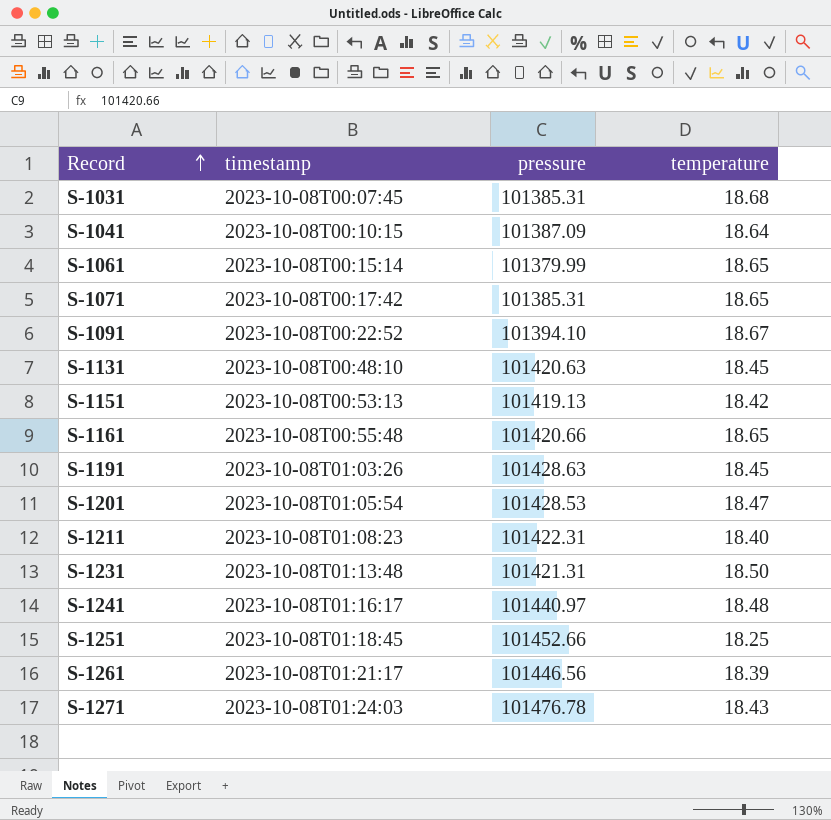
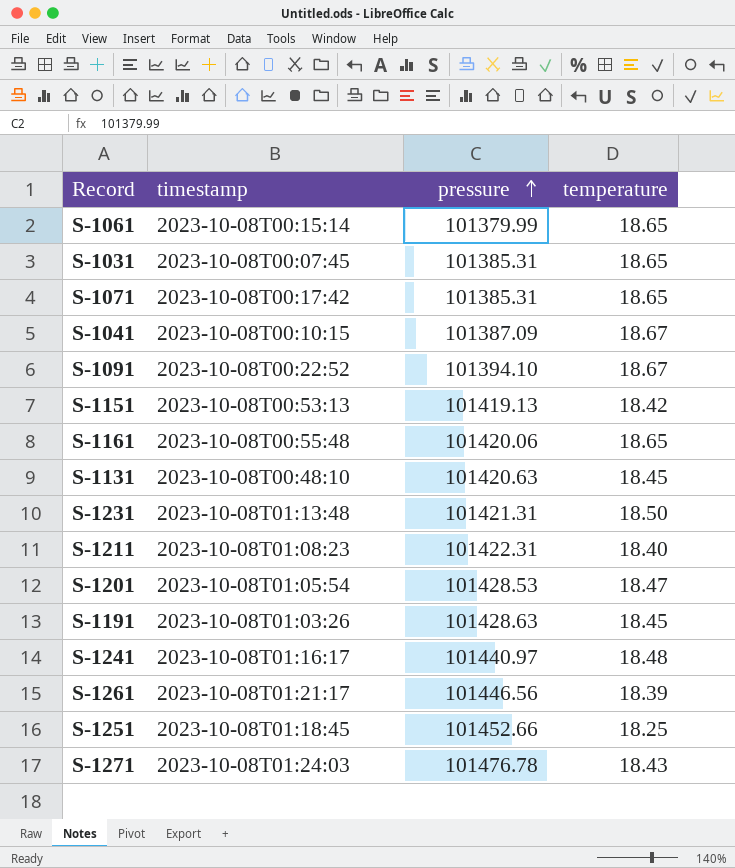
row order: Record ascending -> pressure ascending
S-1031 | temperature: 18.68 -> 18.65
S-1041 | temperature: 18.64 -> 18.67
S-1161 | pressure: 101420.66 -> 101420.06

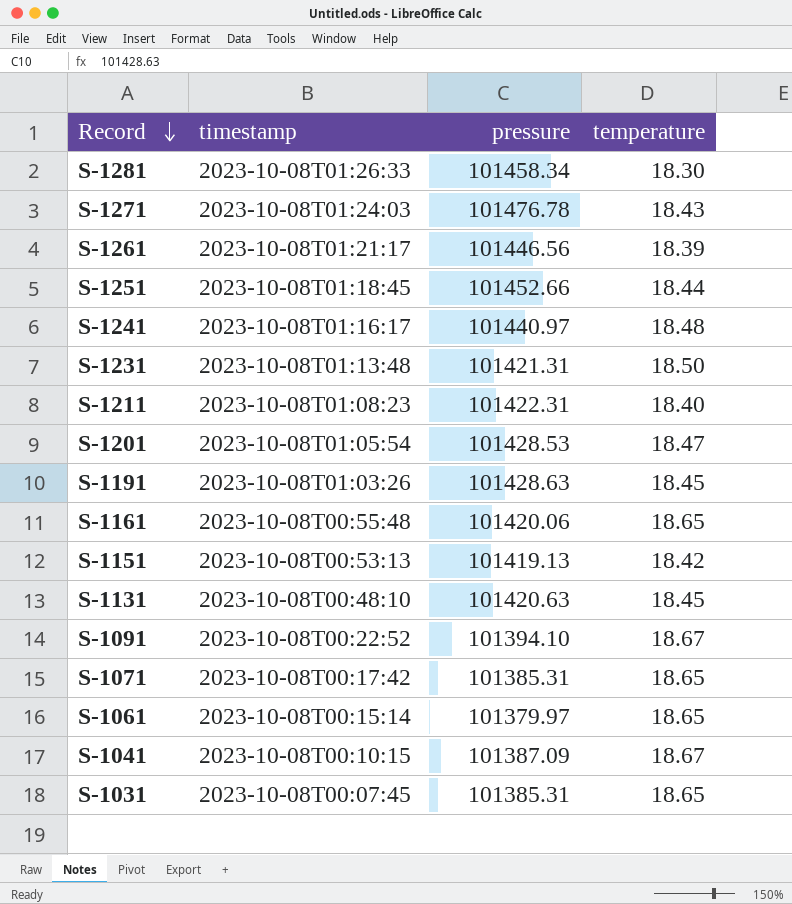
row order: pressure ascending -> Record descending
row S-1281: none -> 2023-10-08T01:26:33 | 101458.34 | 18.30
S-1251 | temperature: 18.25 -> 18.44
S-1061 | pressure: 101379.99 -> 101379.97

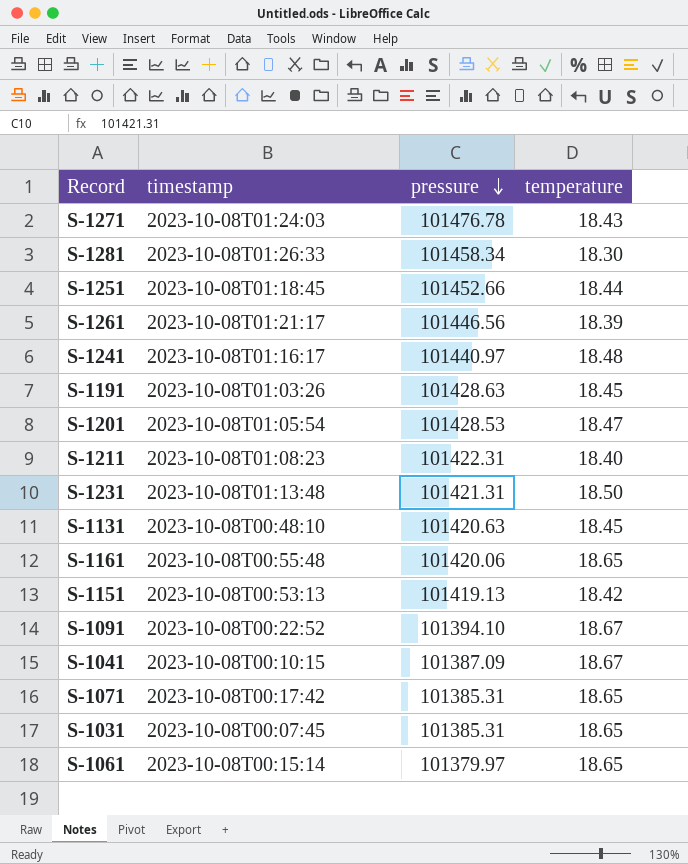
row order: Record descending -> pressure descending

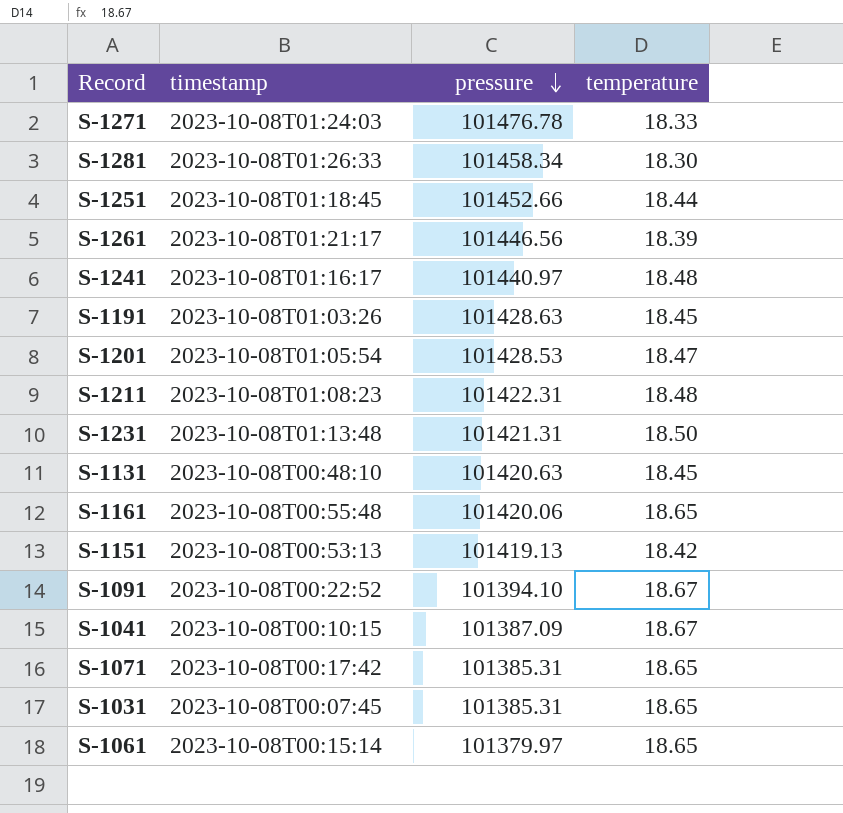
S-1271 | temperature: 18.43 -> 18.33
S-1211 | temperature: 18.40 -> 18.48

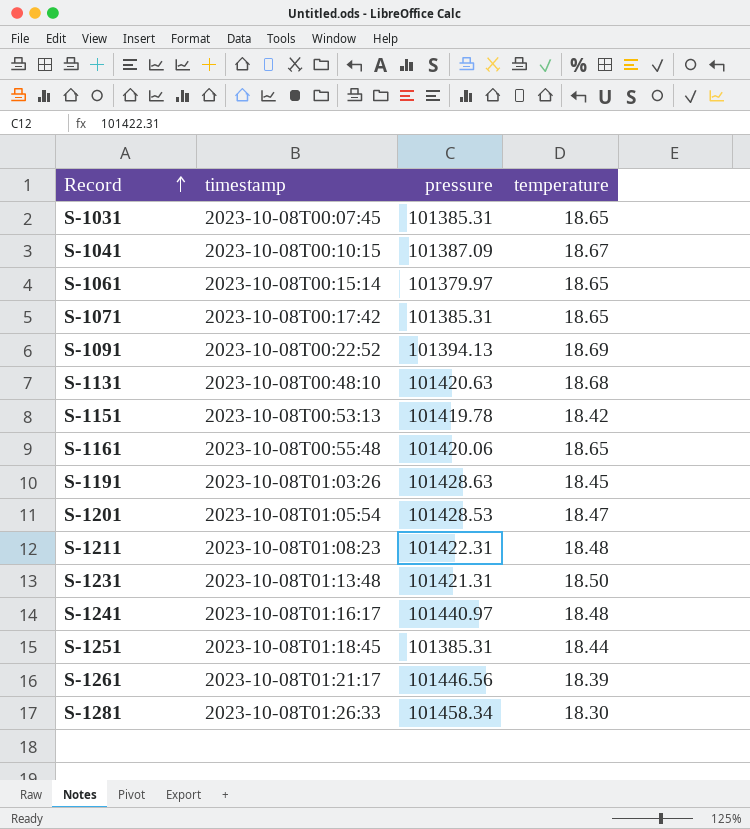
row order: pressure descending -> Record ascending
row S-1271: 2023-10-08T01:24:03 | 101476.78 | 18.33 -> none
S-1091 | pressure: 101394.10 -> 101394.13
S-1091 | temperature: 18.67 -> 18.69
S-1131 | temperature: 18.45 -> 18.68
S-1151 | pressure: 101419.13 -> 101419.78
S-1251 | pressure: 101452.66 -> 101385.31

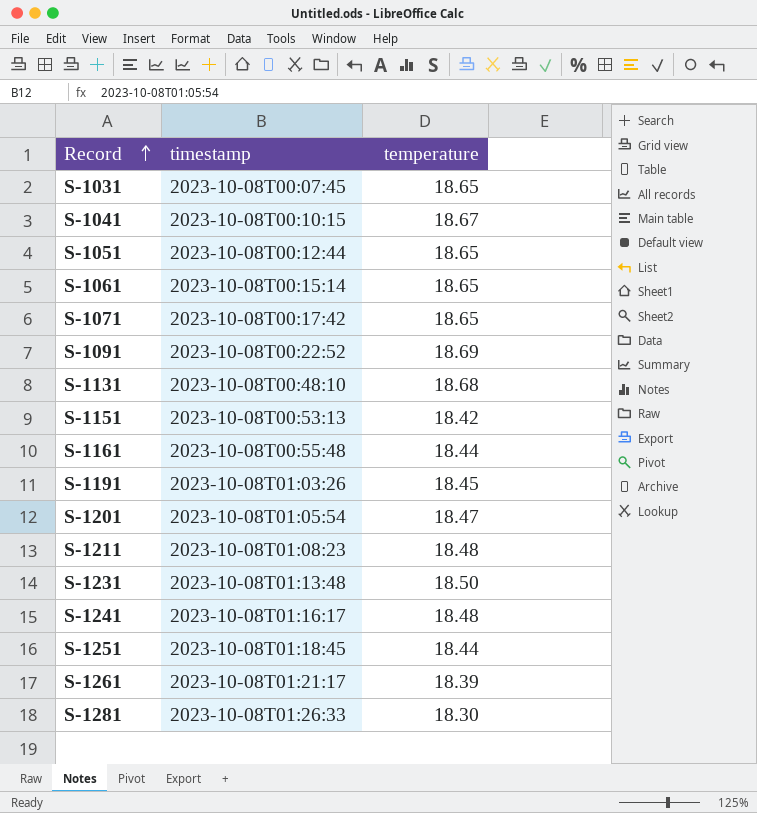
column pressure | position: 3 -> none
row S-1051: none -> 2023-10-08T00:12:44 | 18.65
S-1161 | temperature: 18.65 -> 18.44

